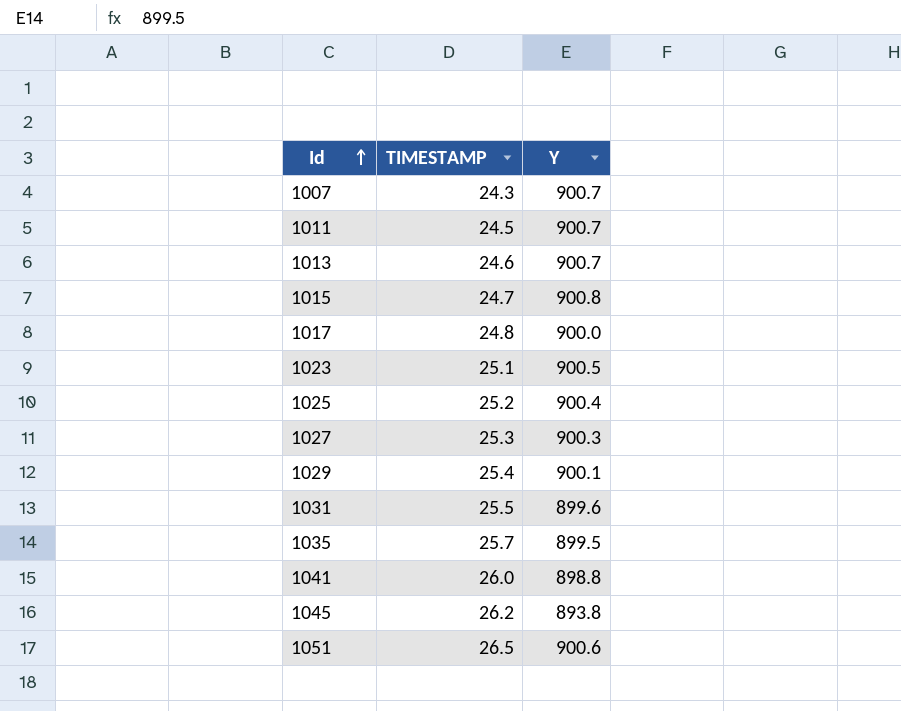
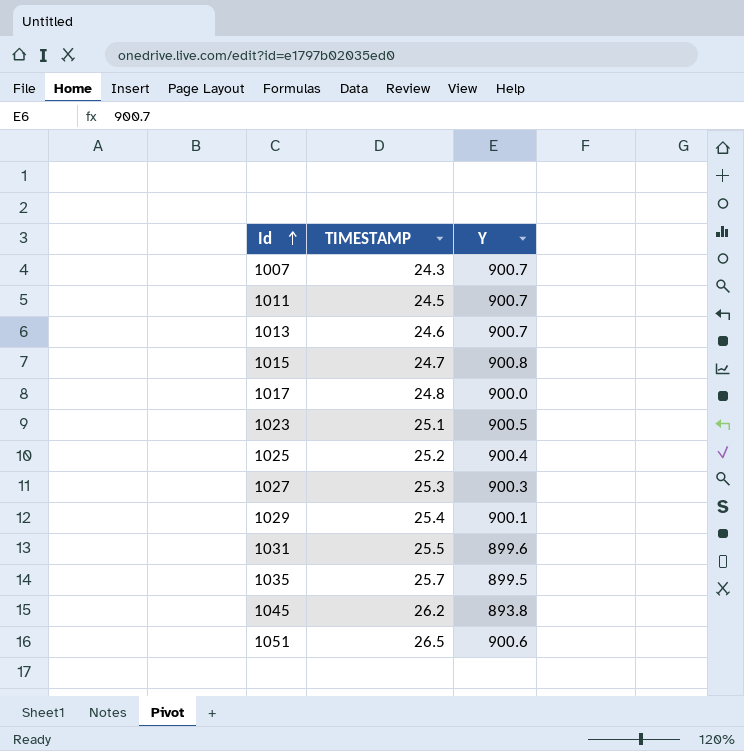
row 1041: 26.0 | 898.8 -> none

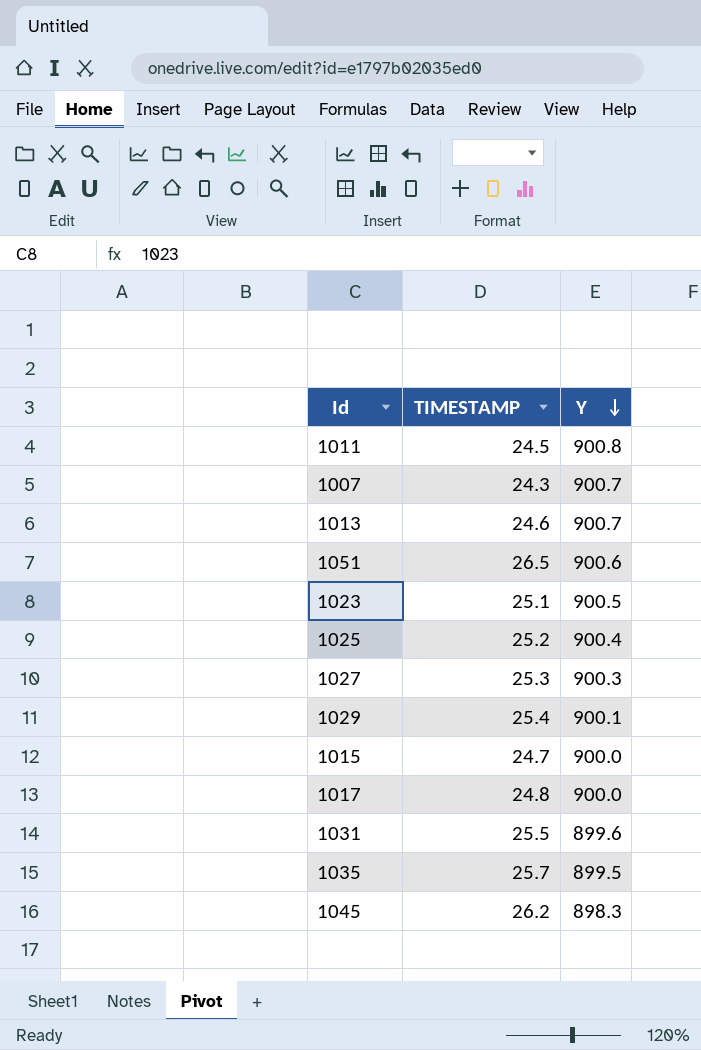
row order: Id ascending -> Y descending
1011 | Y: 900.7 -> 900.8
1015 | Y: 900.8 -> 900.0
1045 | Y: 893.8 -> 898.3

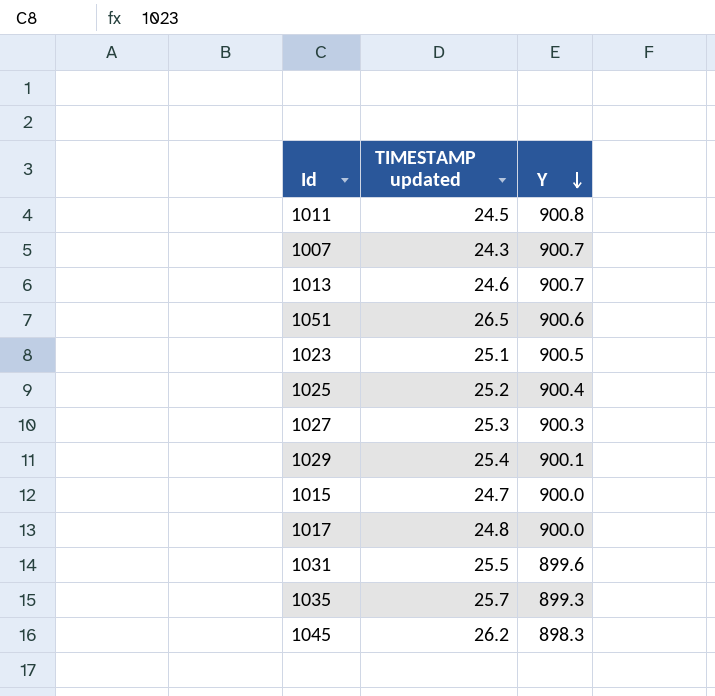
column name: TIMESTAMP -> TIMESTAMP updated
1035 | Y: 899.5 -> 899.3

